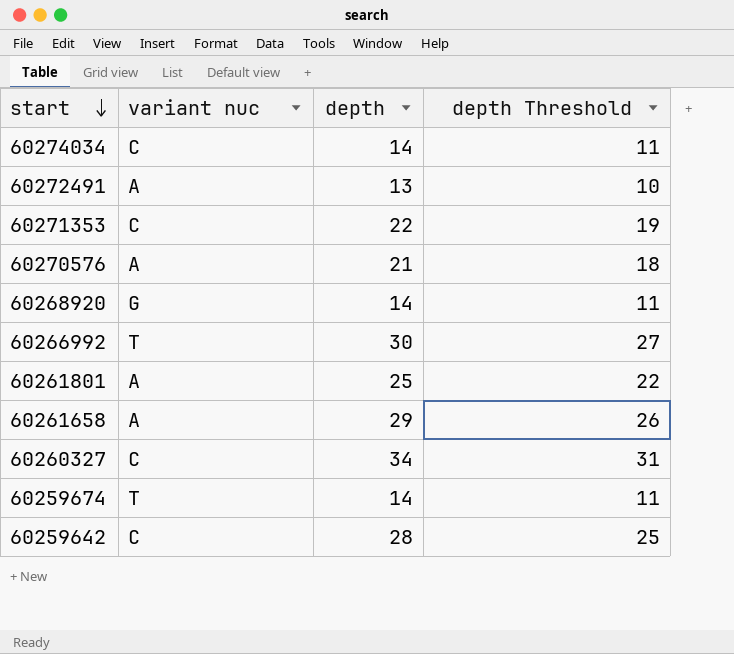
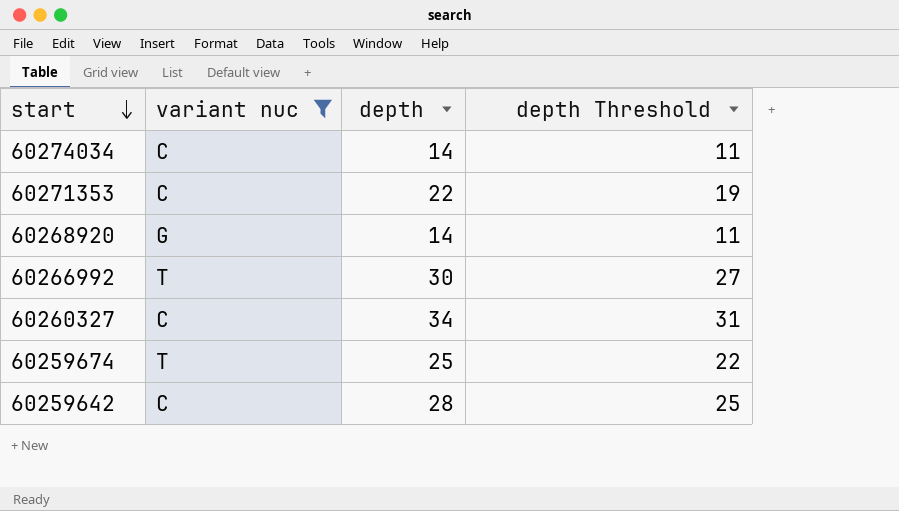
filter: none -> variant nuc != A
60259674 | depth: 14 -> 25
60259674 | depth Threshold: 11 -> 22

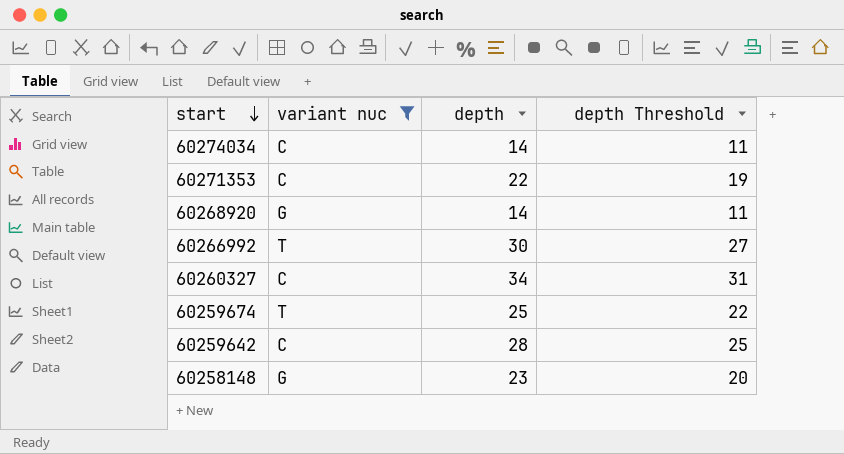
row 60258148: none -> G | 23 | 20

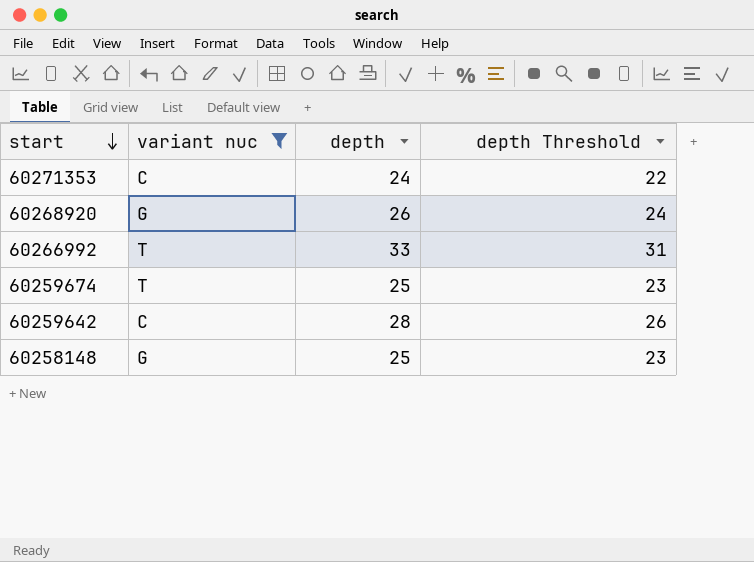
column depth Threshold | formula: [depth] - 3 -> [depth] - 2
row 60274034: C | 14 | 11 -> none
row 60260327: C | 34 | 31 -> none
60271353 | depth: 22 -> 24
60268920 | depth: 14 -> 26
60266992 | depth: 30 -> 33
60258148 | depth: 23 -> 25

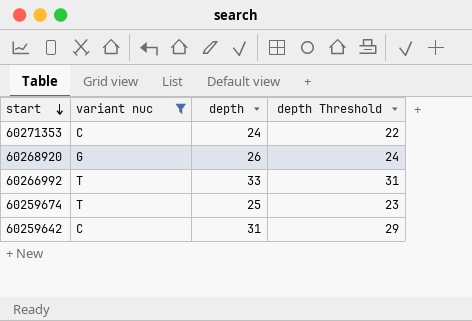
row 60258148: G | 25 | 23 -> none
60259642 | depth: 28 -> 31
60259642 | depth Threshold: 26 -> 29

